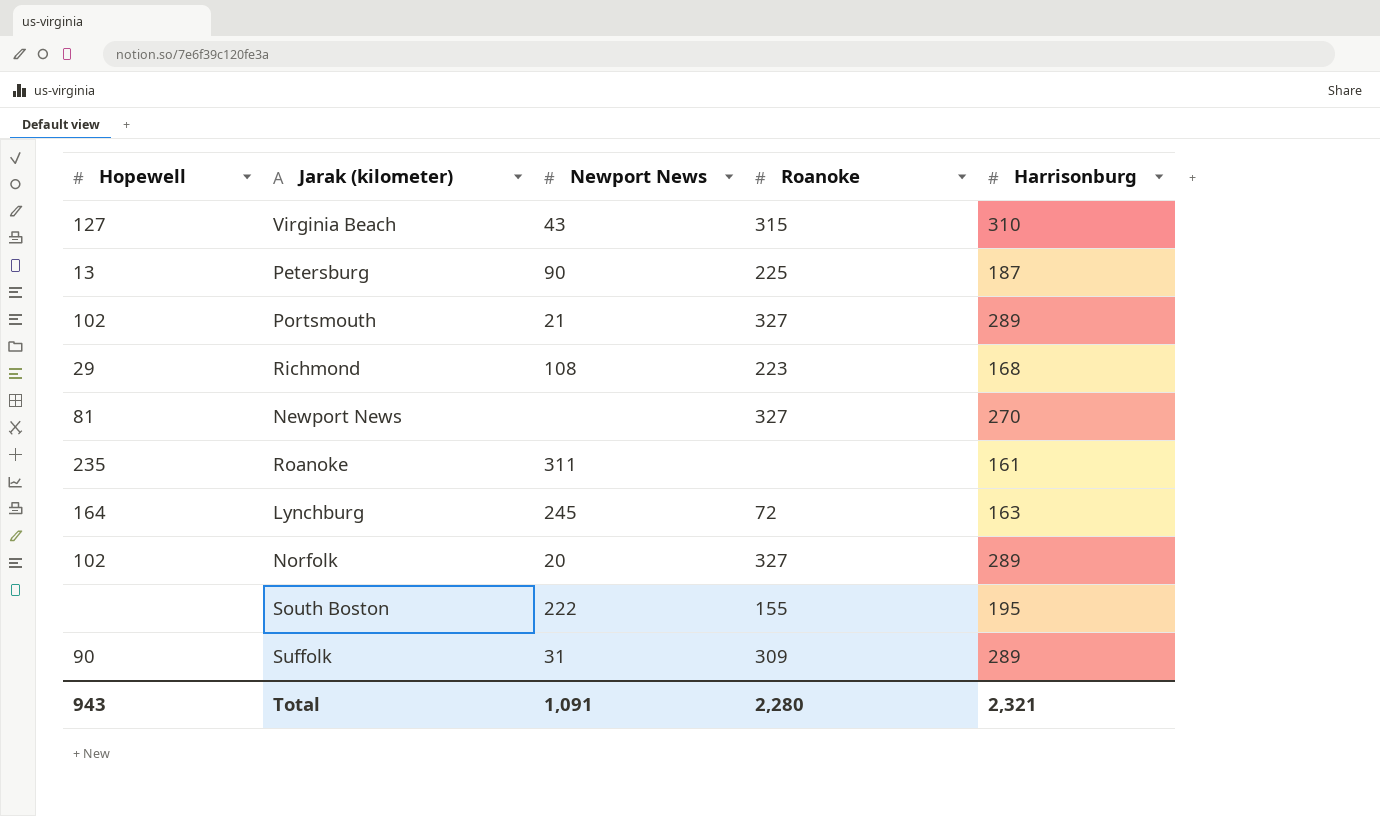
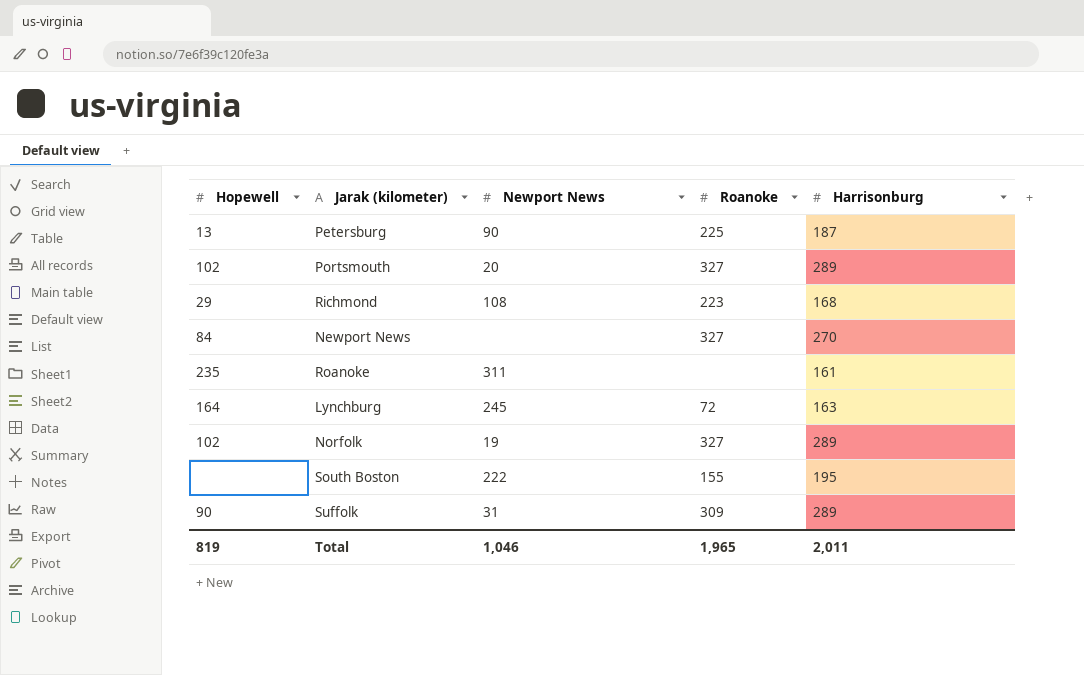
row Virginia Beach: 127 | 43 | 315 | 310 -> none
Portsmouth | Newport News: 21 -> 20
Newport News | Hopewell: 81 -> 84
Norfolk | Newport News: 20 -> 19
Total | Hopewell: 943 -> 819
Total | Newport News: 1,091 -> 1,046
Total | Roanoke: 2,280 -> 1,965
Total | Harrisonburg: 2,321 -> 2,011

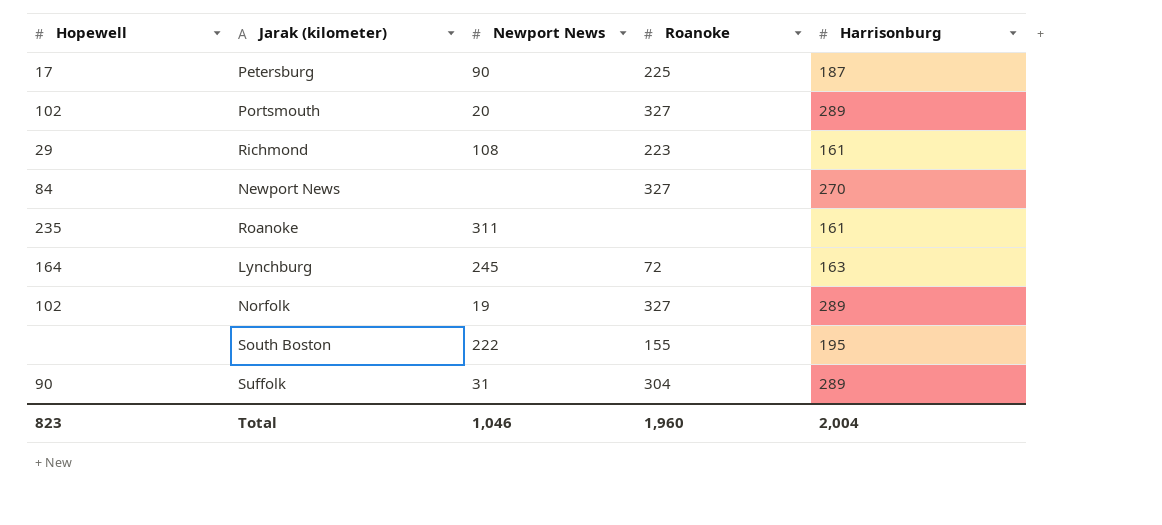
Petersburg | Hopewell: 13 -> 17
Richmond | Harrisonburg: 168 -> 161
Suffolk | Roanoke: 309 -> 304
Total | Hopewell: 819 -> 823
Total | Roanoke: 1,965 -> 1,960
Total | Harrisonburg: 2,011 -> 2,004

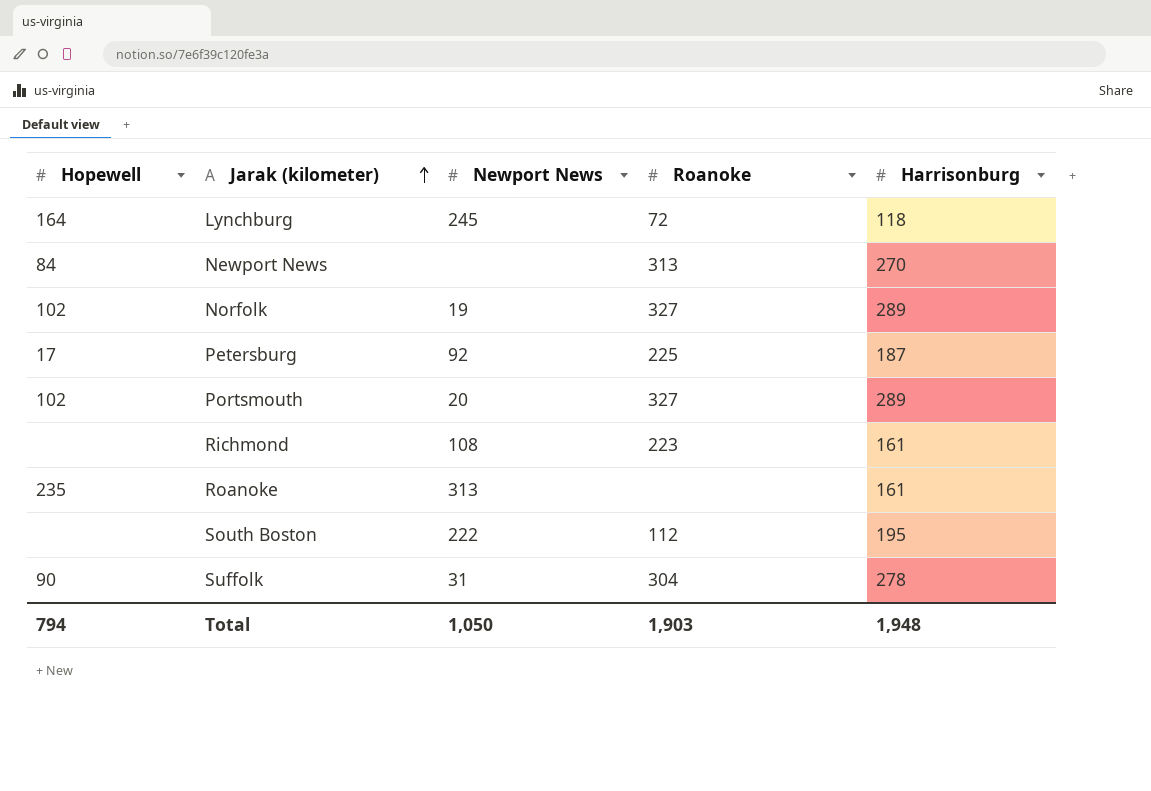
row order: none -> Jarak (kilometer) ascending
Lynchburg | Harrisonburg: 163 -> 118
Newport News | Roanoke: 327 -> 313
Petersburg | Newport News: 90 -> 92
Richmond | Hopewell: 29 -> none
Roanoke | Newport News: 311 -> 313
South Boston | Roanoke: 155 -> 112
Suffolk | Harrisonburg: 289 -> 278
Total | Hopewell: 823 -> 794
Total | Newport News: 1,046 -> 1,050
Total | Roanoke: 1,960 -> 1,903
Total | Harrisonburg: 2,004 -> 1,948

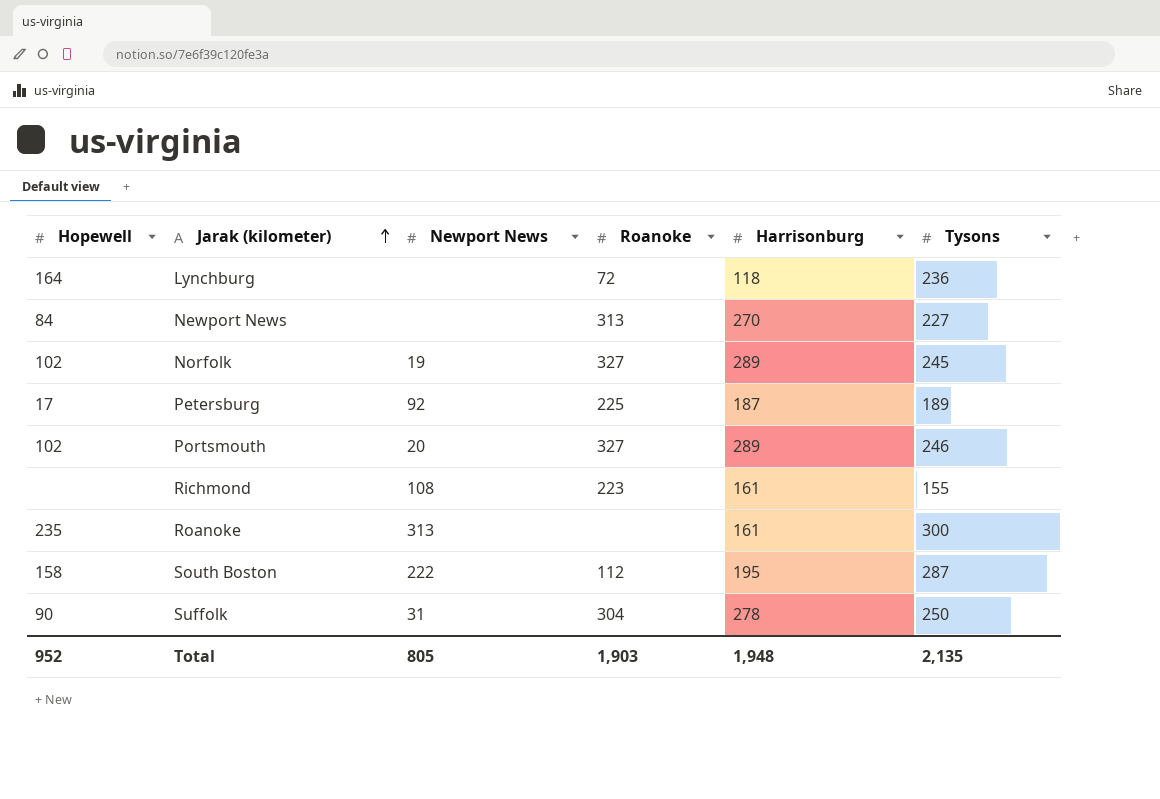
column Tysons | position: none -> 6
Lynchburg | Newport News: 245 -> none
South Boston | Hopewell: none -> 158
Total | Hopewell: 794 -> 952
Total | Newport News: 1,050 -> 805

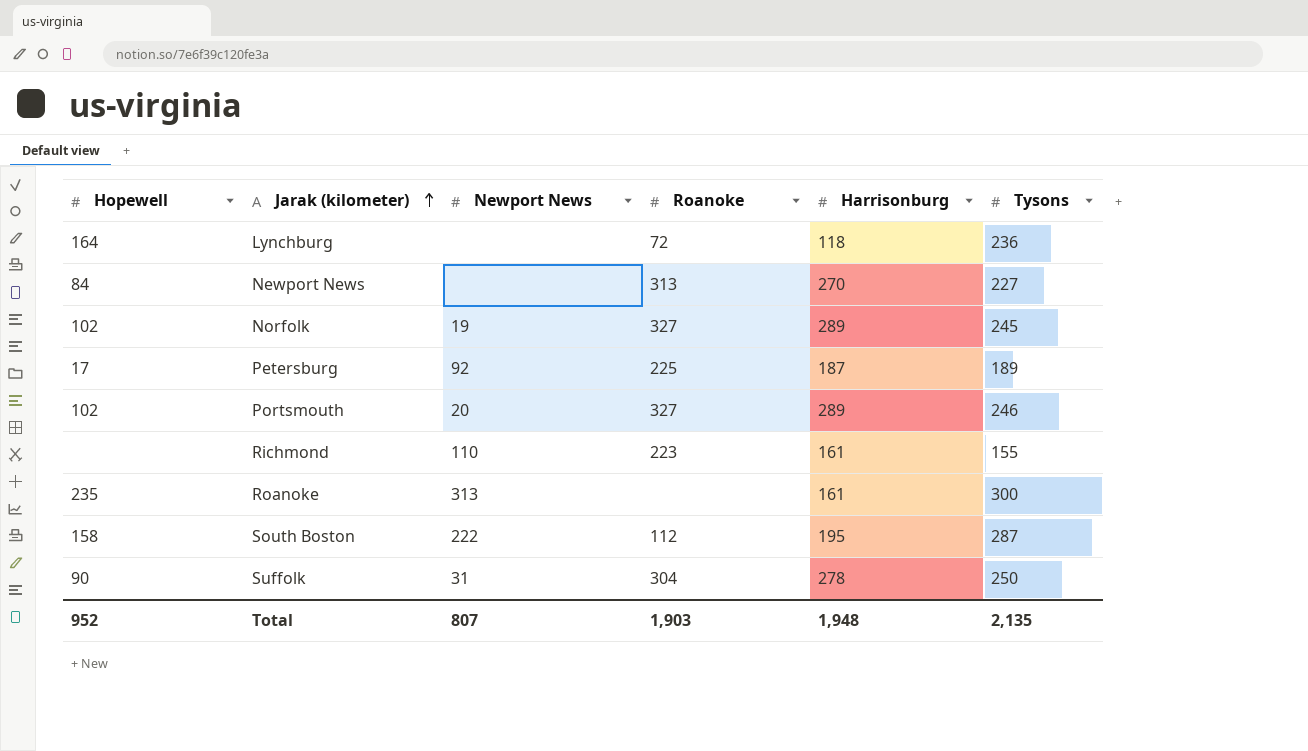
Richmond | Newport News: 108 -> 110
Total | Newport News: 805 -> 807

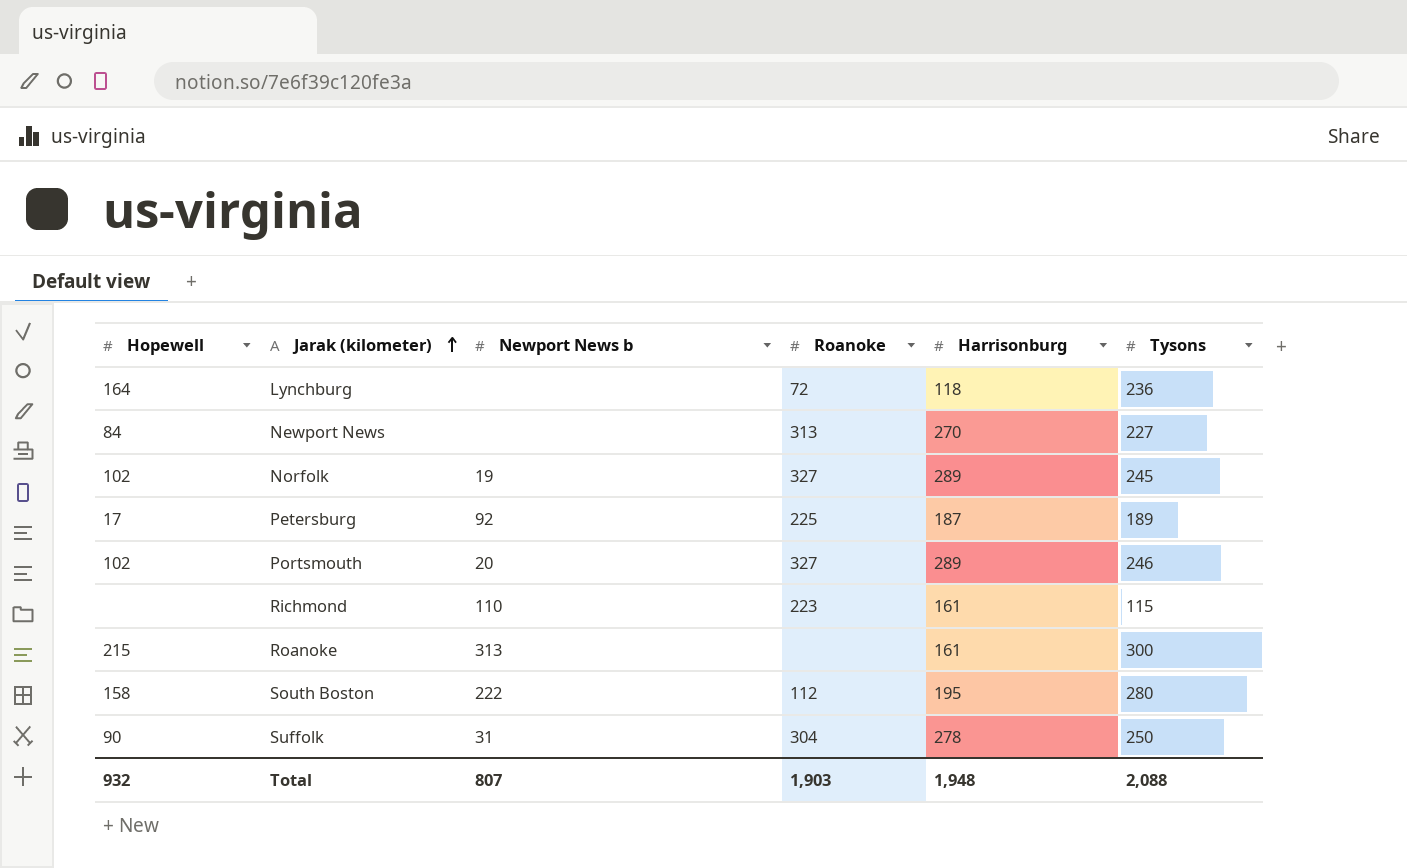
column name: Newport News -> Newport News b
Richmond | Tysons: 155 -> 115
Roanoke | Hopewell: 235 -> 215
South Boston | Tysons: 287 -> 280
Total | Hopewell: 952 -> 932
Total | Tysons: 2,135 -> 2,088

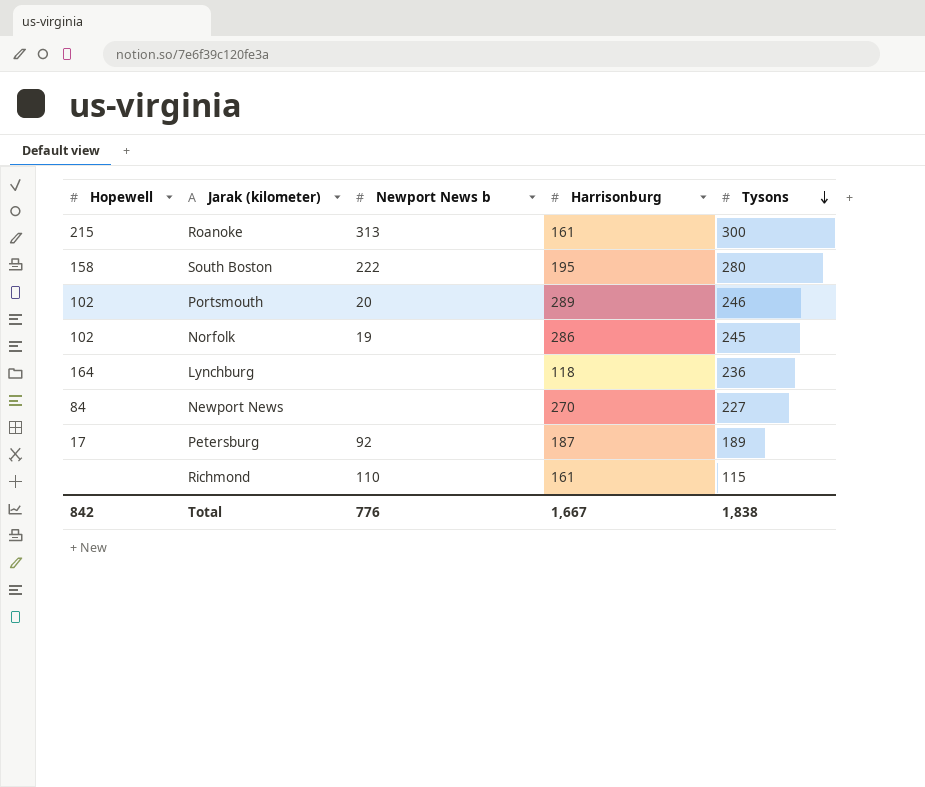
row order: Jarak (kilometer) ascending -> Tysons descending
column Roanoke | position: 4 -> none
row Suffolk: 90 | 31 | 304 | 278 | 250 -> none
Norfolk | Harrisonburg: 289 -> 286
Total | Hopewell: 932 -> 842
Total | Newport News b: 807 -> 776
Total | Harrisonburg: 1,948 -> 1,667
Total | Tysons: 2,088 -> 1,838

